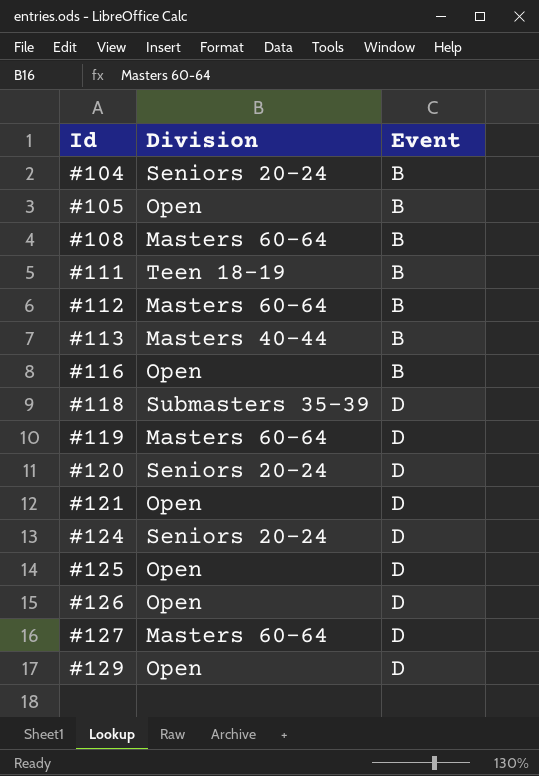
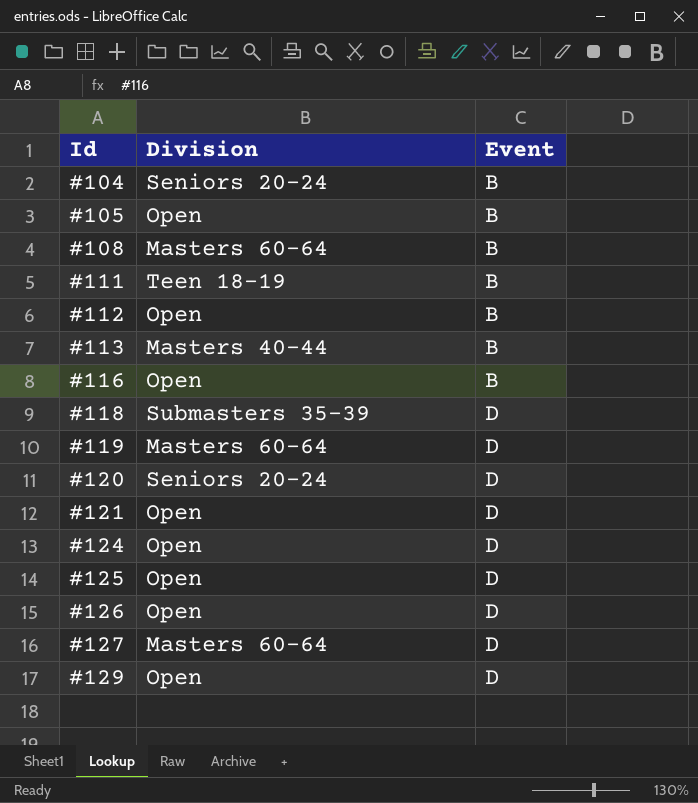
#112 | Division: Masters 60-64 -> Open
#124 | Division: Seniors 20-24 -> Open

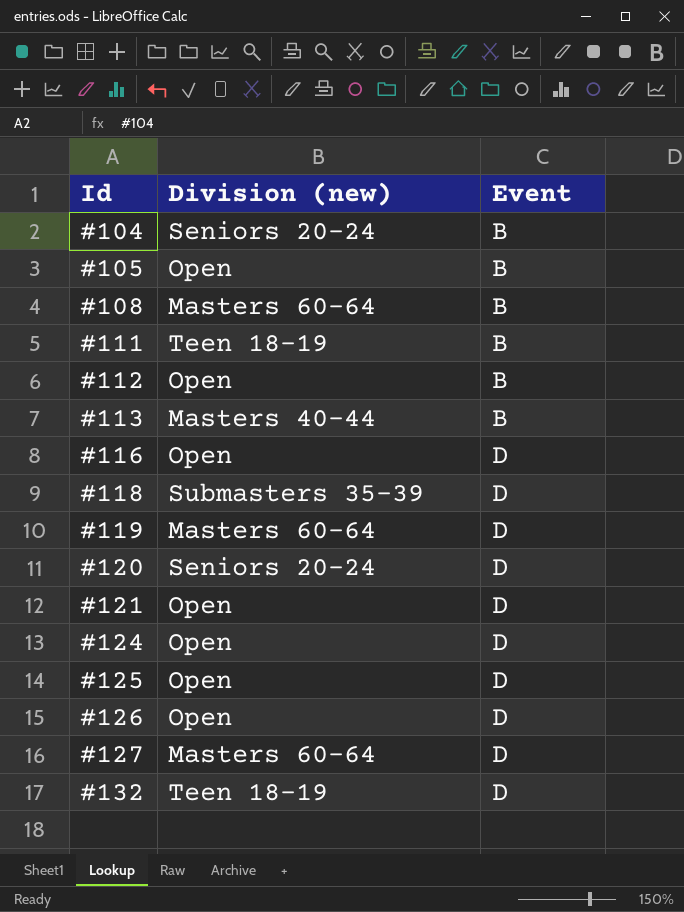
column name: Division -> Division (new)
row #129: Open | D -> none
#116 | Event: B -> D
row #132: none -> Teen 18-19 | D

